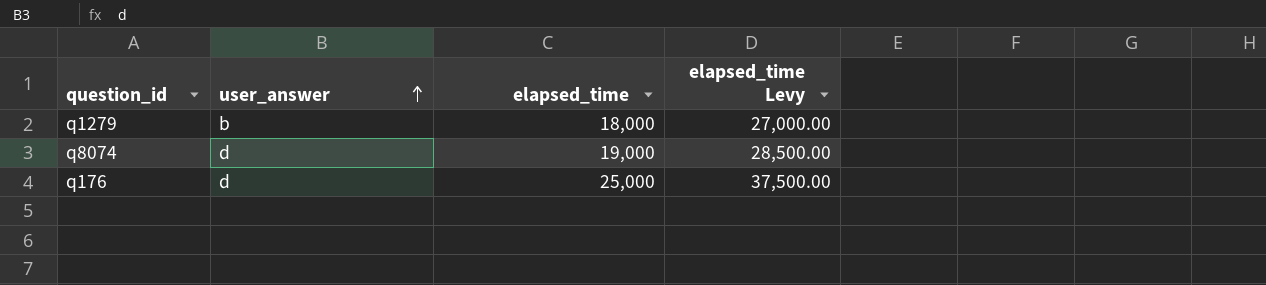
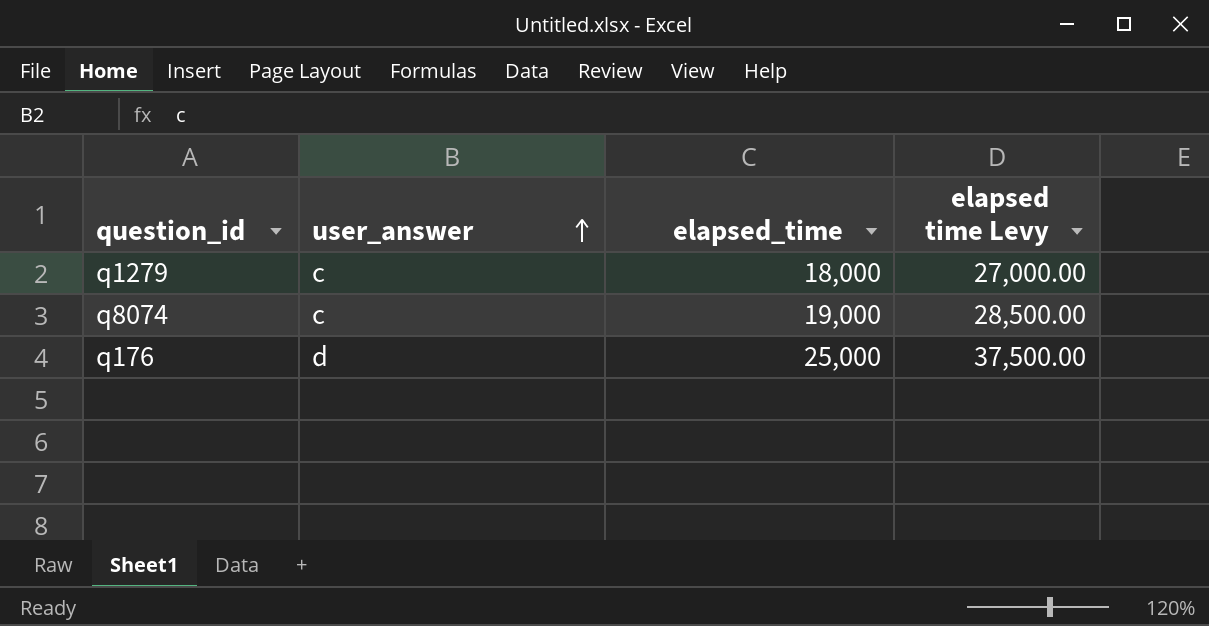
column name: elapsed_time Levy -> elapsed time Levy
q1279 | user_answer: b -> c
q8074 | user_answer: d -> c

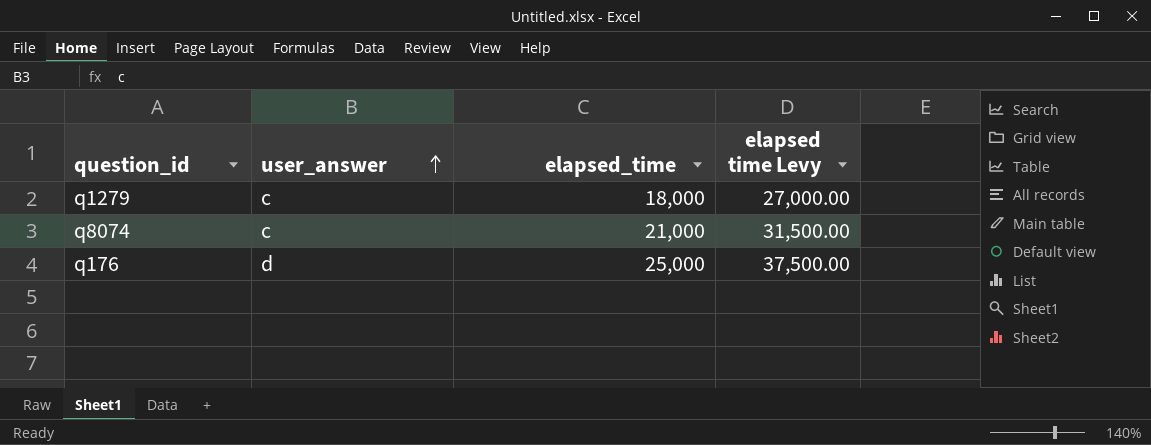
q8074 | elapsed_time: 19,000 -> 21,000
q8074 | elapsed time Levy: 28,500.00 -> 31,500.00

